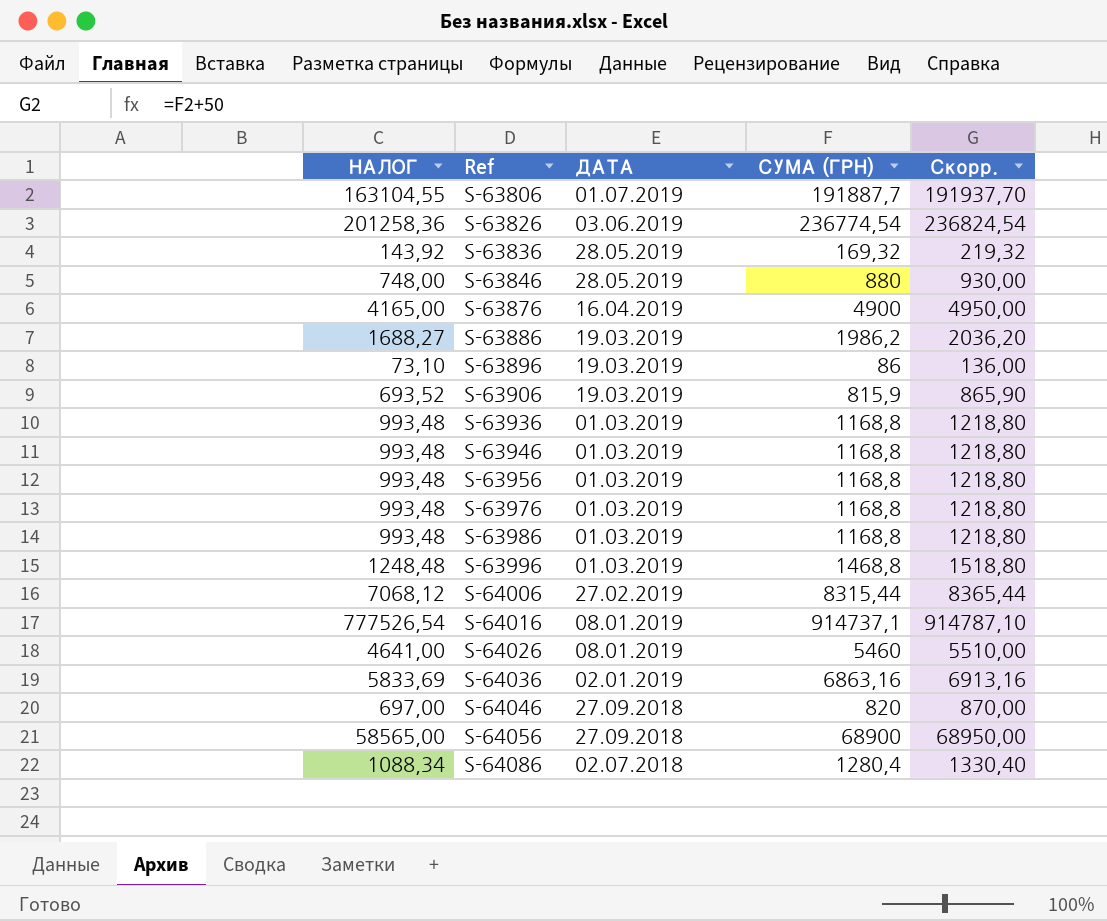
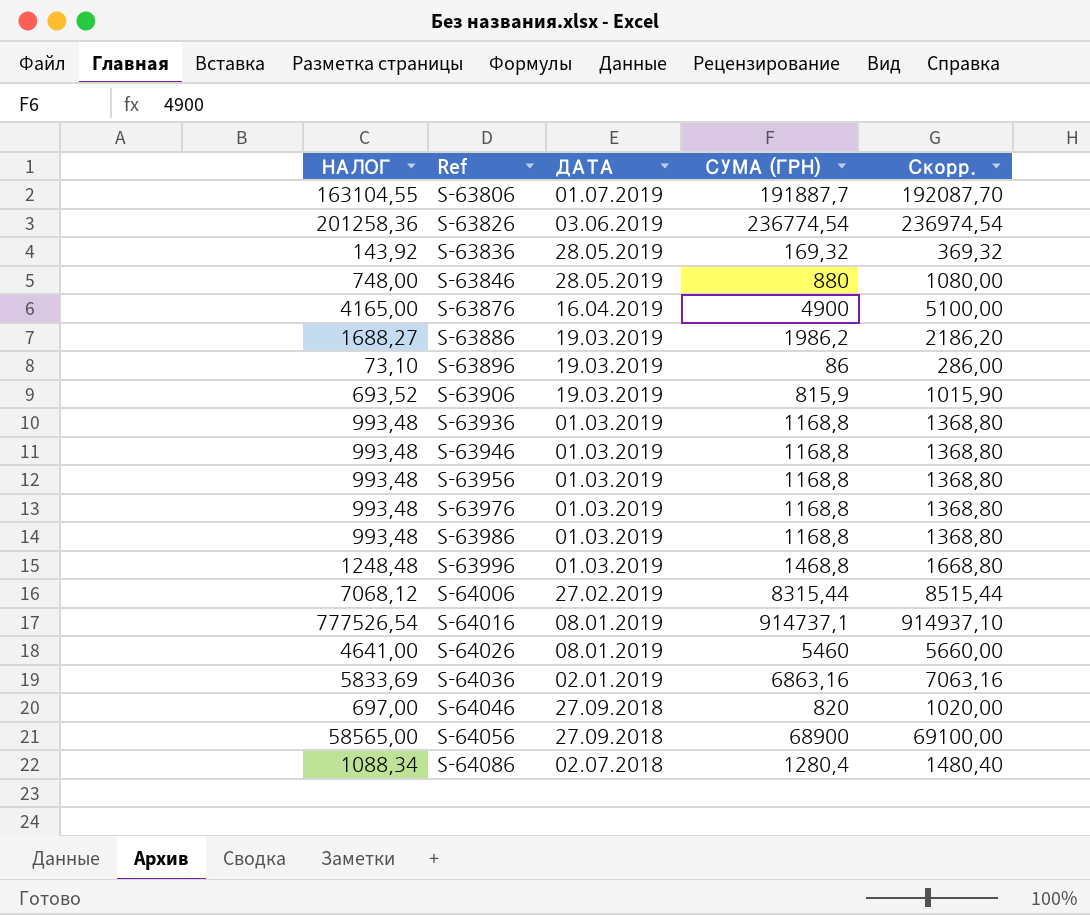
column Скорр. | formula: [СУМА (ГРН)] + 50 -> [СУМА (ГРН)] + 200

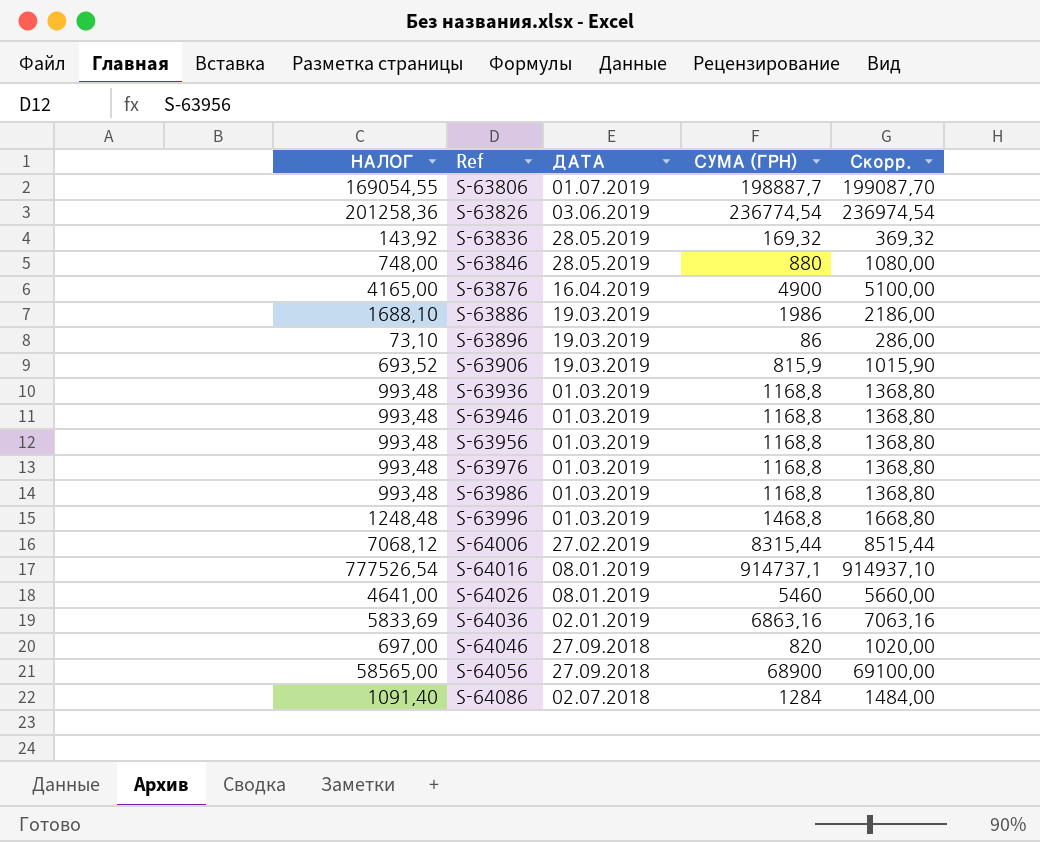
S-63806 | НАЛОГ: 163104,55 -> 169054,55
S-63806 | СУМА (ГРН): 191887,7 -> 198887,7
S-63806 | Скорр.: 192087,70 -> 199087,70
S-63886 | НАЛОГ: 1688,27 -> 1688,10
S-63886 | СУМА (ГРН): 1986,2 -> 1986
S-63886 | Скорр.: 2186,20 -> 2186,00
S-64086 | НАЛОГ: 1088,34 -> 1091,40
S-64086 | СУМА (ГРН): 1280,4 -> 1284
S-64086 | Скорр.: 1480,40 -> 1484,00

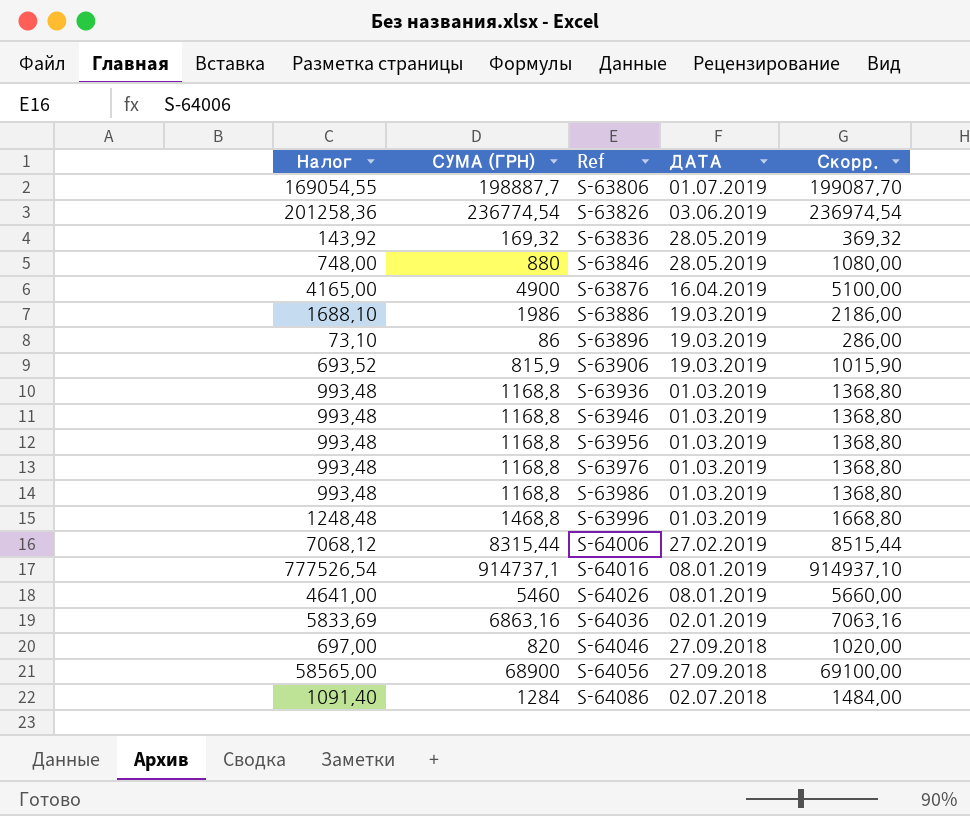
column name: НАЛОГ -> Налог
column СУМА (ГРН) | position: 4 -> 2

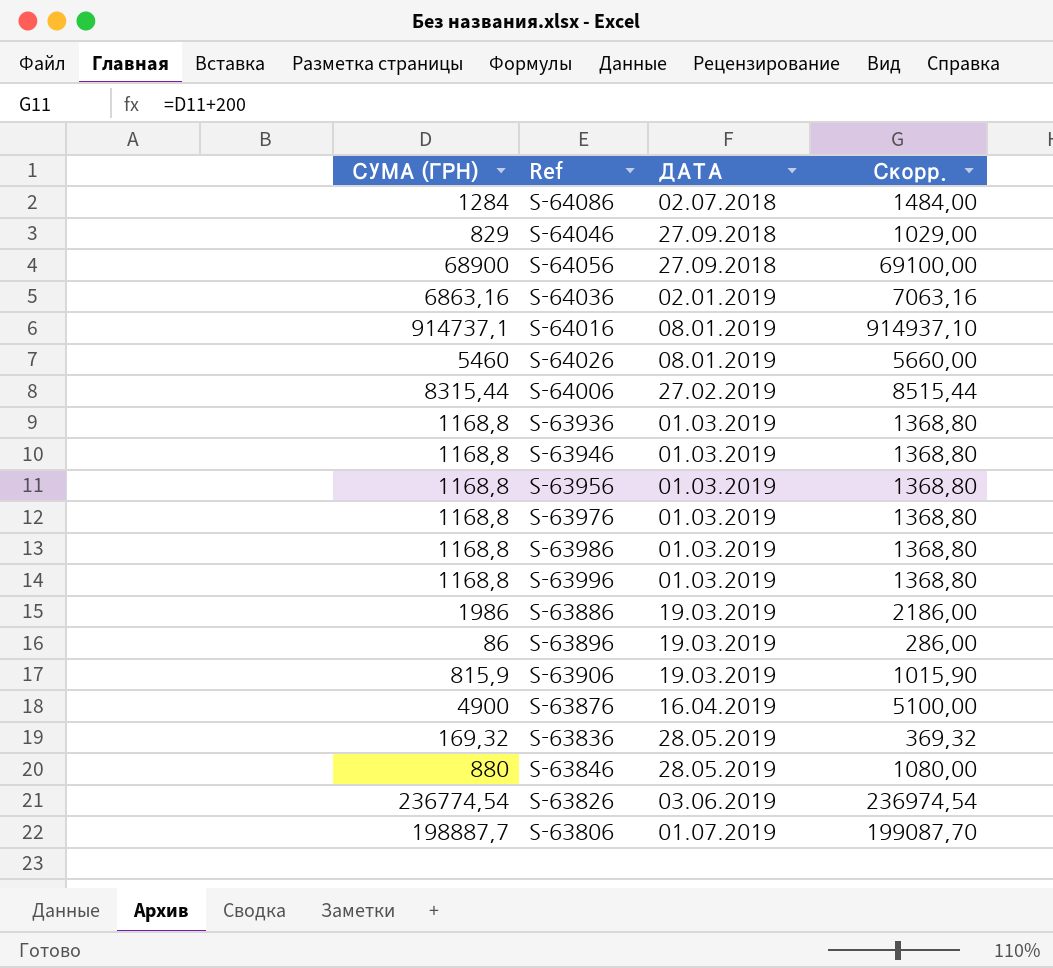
row order: Ref ascending -> ДАТА ascending
column Налог | formula: [СУМА (ГРН)] * 0,85 -> none
S-64046 | СУМА (ГРН): 820 -> 829
S-64046 | Скорр.: 1020,00 -> 1029,00
S-63996 | СУМА (ГРН): 1468,8 -> 1168,8
S-63996 | Скорр.: 1668,80 -> 1368,80

